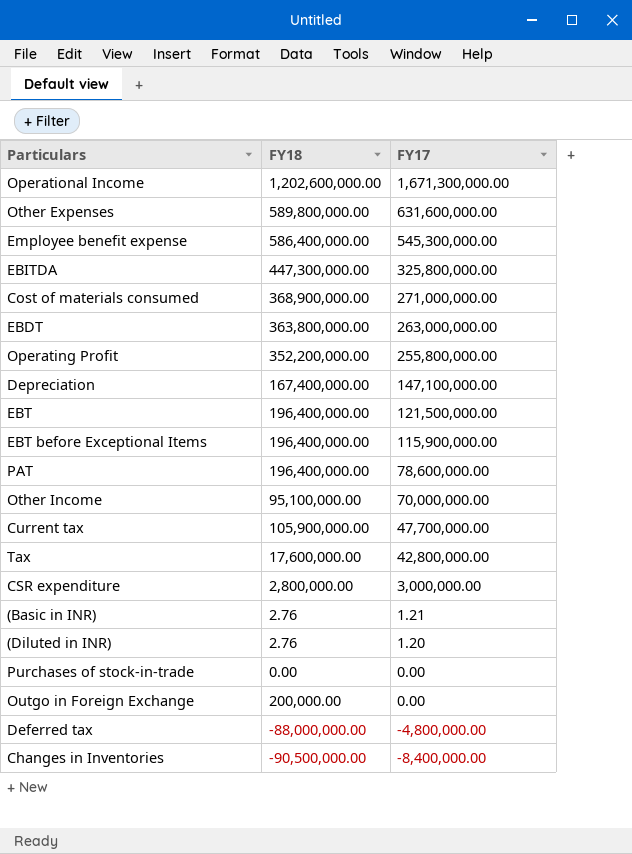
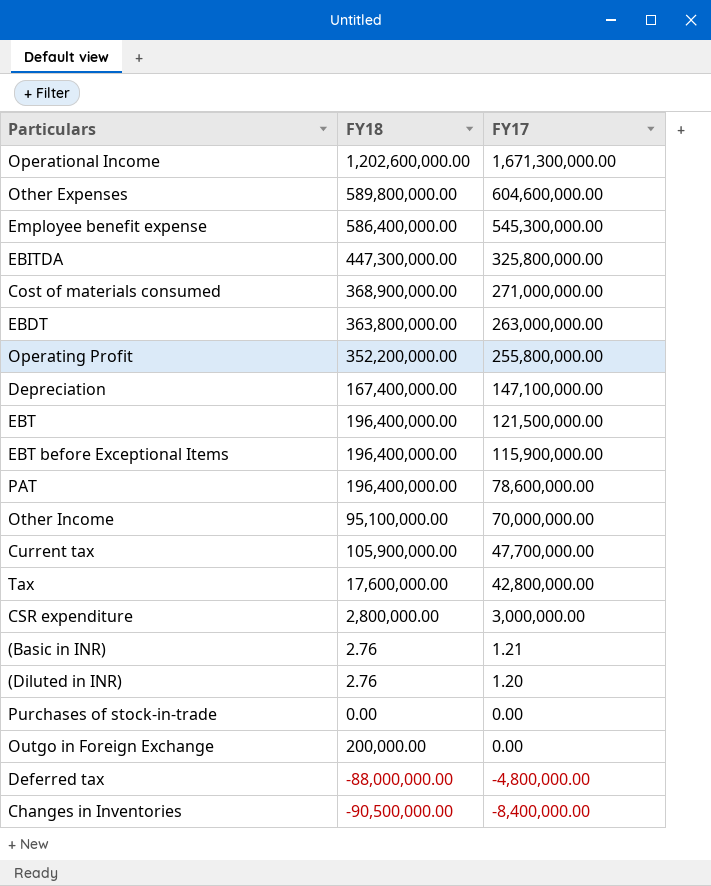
Other Expenses | FY17: 631,600,000.00 -> 604,600,000.00

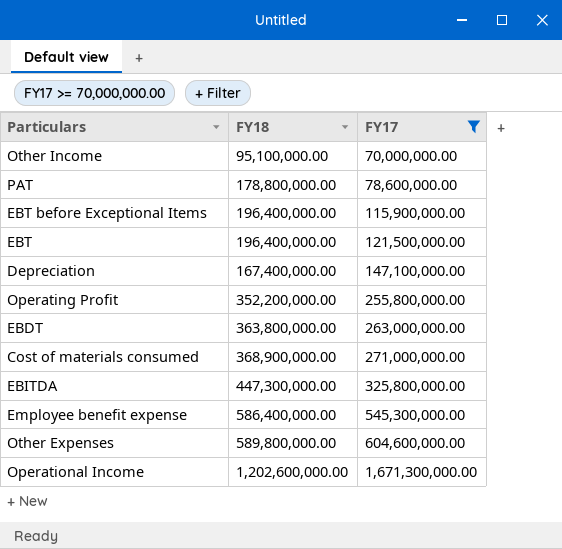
filter: none -> FY17 >= 70,000,000.00
row order: FY17 descending -> FY17 ascending
PAT | FY18: 196,400,000.00 -> 178,800,000.00

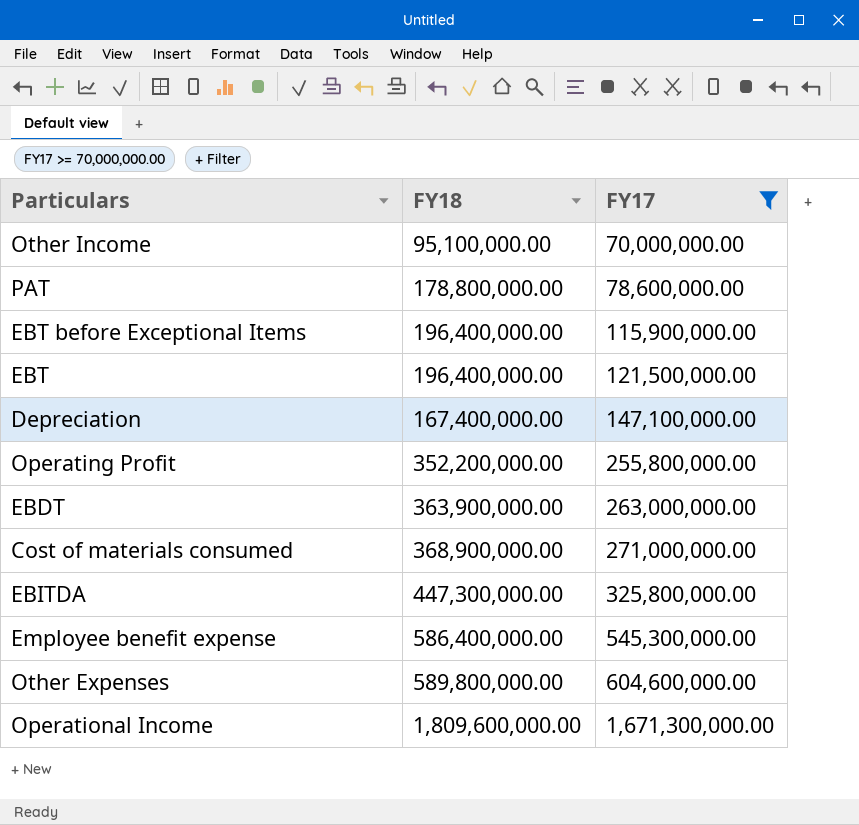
EBDT | FY18: 363,800,000.00 -> 363,900,000.00
Operational Income | FY18: 1,202,600,000.00 -> 1,809,600,000.00

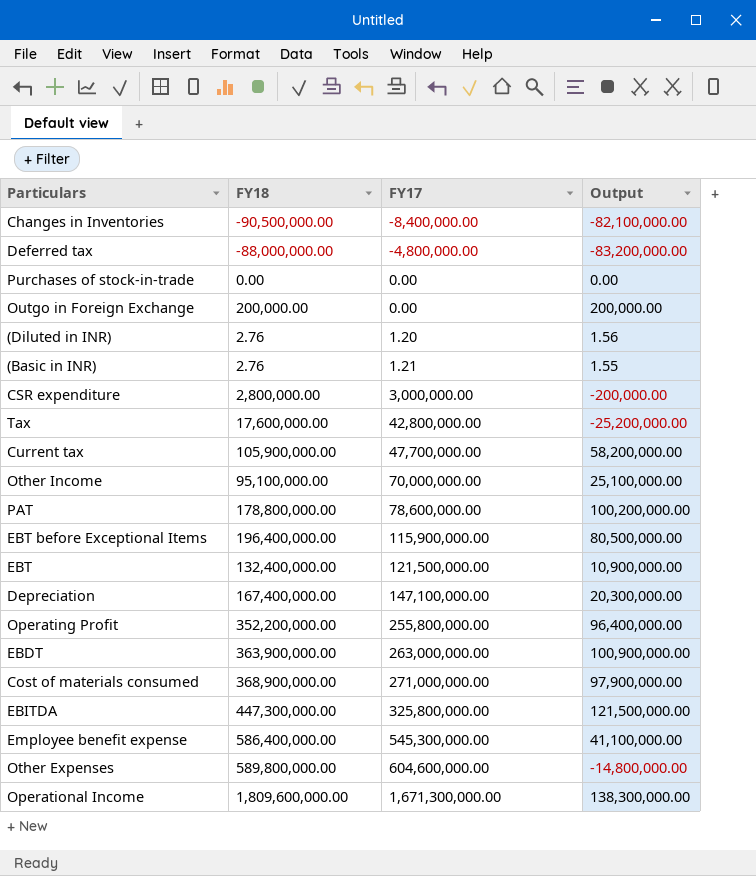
filter: FY17 >= 70,000,000.00 -> none
column Output | formula: none -> [FY18] - [FY17]
EBT | FY18: 196,400,000.00 -> 132,400,000.00

